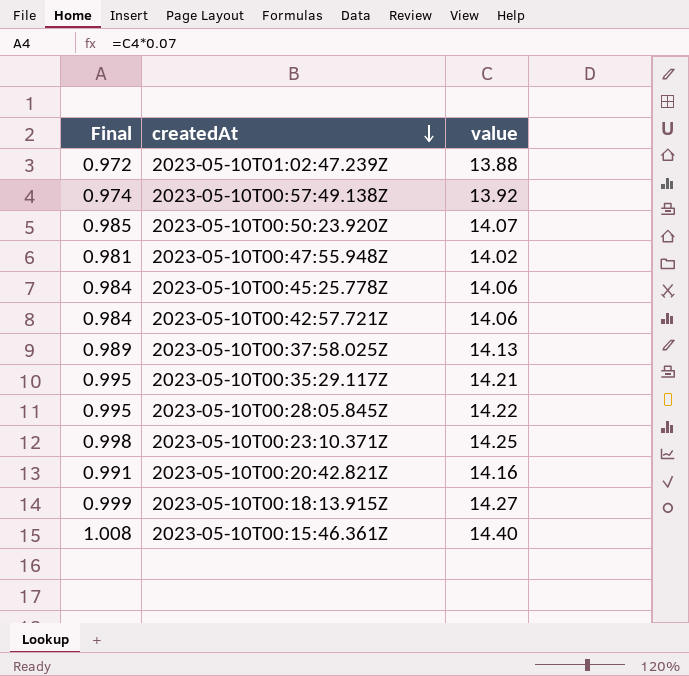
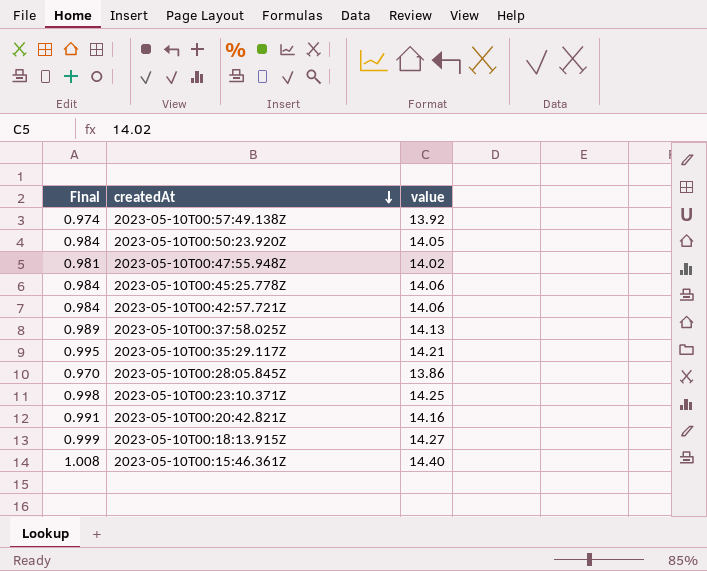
row 2023-05-10T01:02:47.239Z: 0.972 | 13.88 -> none
2023-05-10T00:50:23.920Z | Final: 0.985 -> 0.984
2023-05-10T00:50:23.920Z | value: 14.07 -> 14.05
2023-05-10T00:28:05.845Z | Final: 0.995 -> 0.970
2023-05-10T00:28:05.845Z | value: 14.22 -> 13.86

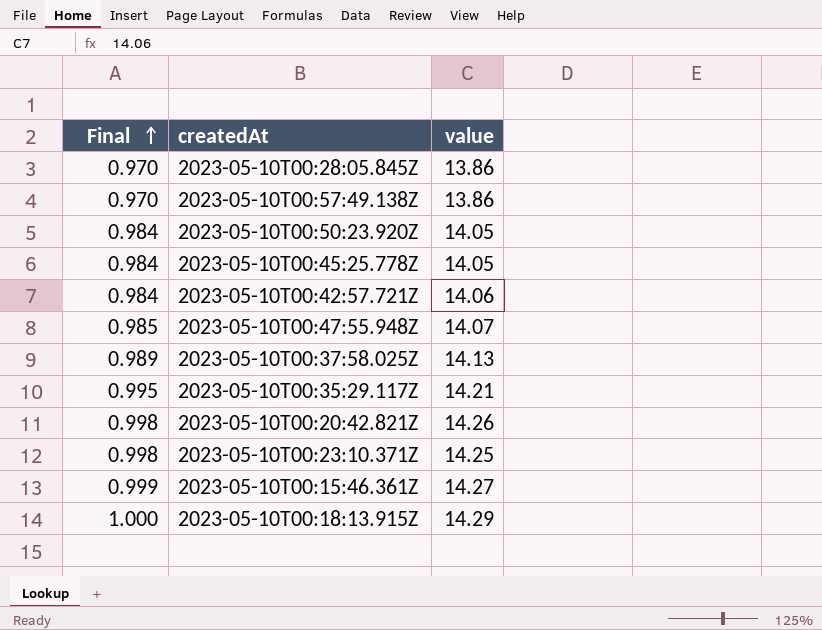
row order: createdAt descending -> Final ascending
2023-05-10T00:57:49.138Z | Final: 0.974 -> 0.970
2023-05-10T00:57:49.138Z | value: 13.92 -> 13.86
2023-05-10T00:45:25.778Z | value: 14.06 -> 14.05
2023-05-10T00:47:55.948Z | Final: 0.981 -> 0.985
2023-05-10T00:47:55.948Z | value: 14.02 -> 14.07
2023-05-10T00:20:42.821Z | Final: 0.991 -> 0.998
2023-05-10T00:20:42.821Z | value: 14.16 -> 14.26
2023-05-10T00:15:46.361Z | Final: 1.008 -> 0.999
2023-05-10T00:15:46.361Z | value: 14.40 -> 14.27
2023-05-10T00:18:13.915Z | Final: 0.999 -> 1.000
2023-05-10T00:18:13.915Z | value: 14.27 -> 14.29

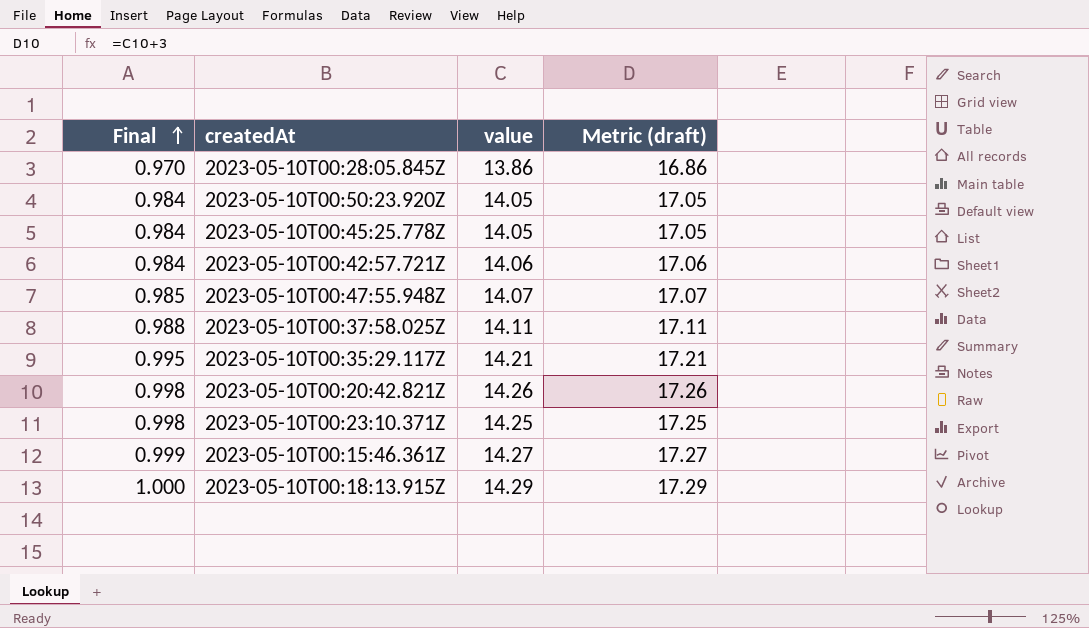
column Metric (draft) | formula: none -> [value] + 3
row 2023-05-10T00:57:49.138Z: 0.970 | 13.86 -> none
2023-05-10T00:37:58.025Z | Final: 0.989 -> 0.988
2023-05-10T00:37:58.025Z | value: 14.13 -> 14.11

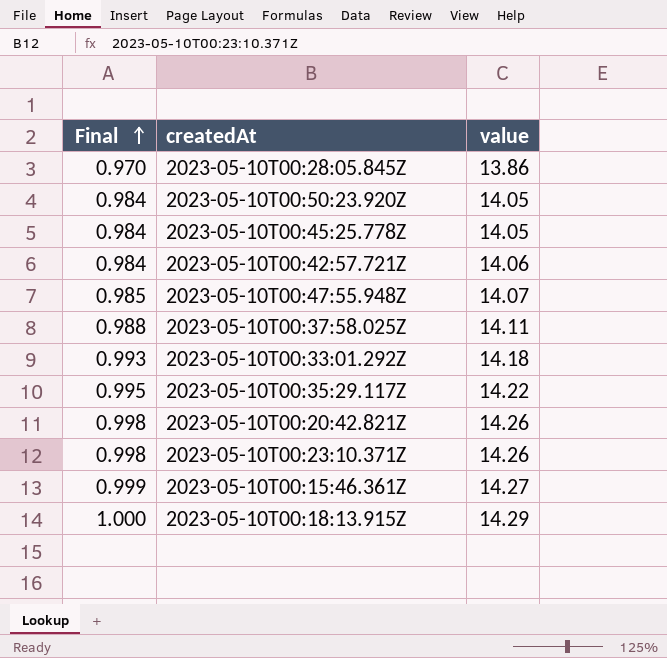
column Metric (draft) | formula: [value] + 3 -> none
row 2023-05-10T00:33:01.292Z: none -> 0.993 | 14.18
2023-05-10T00:35:29.117Z | value: 14.21 -> 14.22
2023-05-10T00:23:10.371Z | value: 14.25 -> 14.26

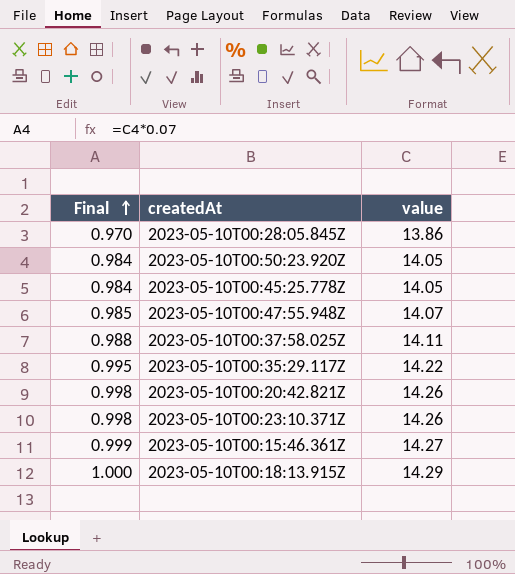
row 2023-05-10T00:42:57.721Z: 0.984 | 14.06 -> none
row 2023-05-10T00:33:01.292Z: 0.993 | 14.18 -> none

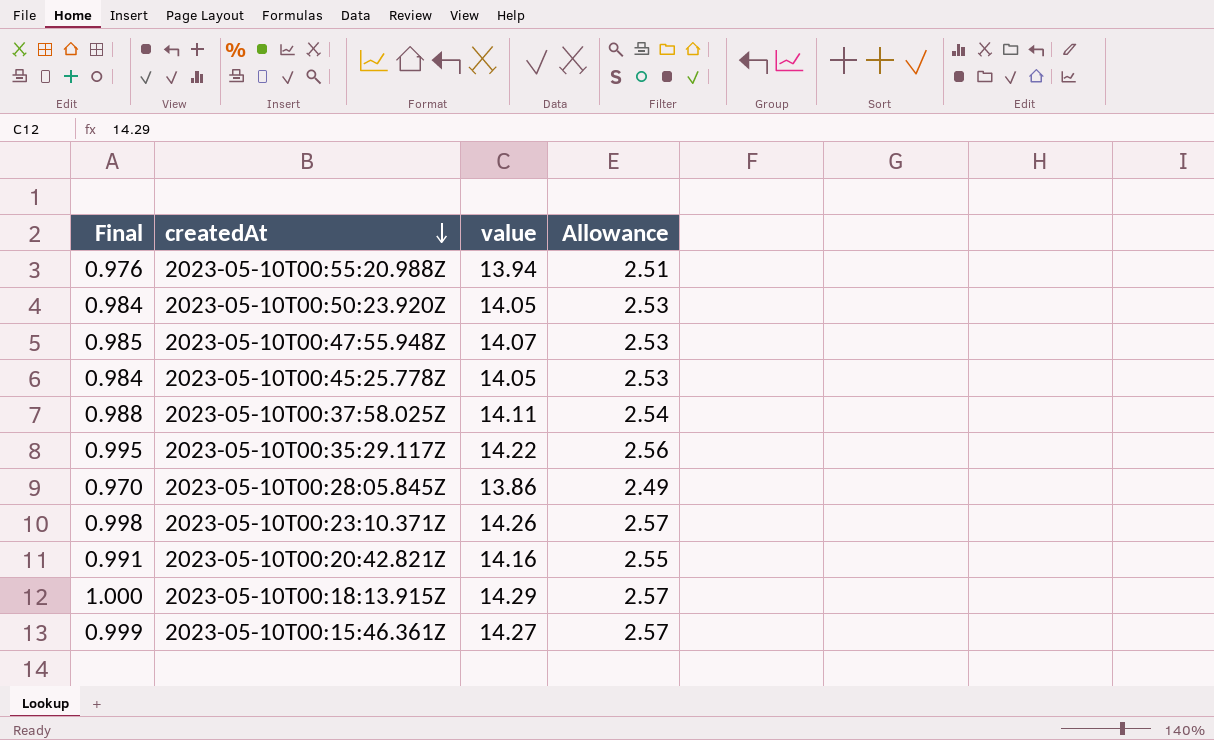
row order: Final ascending -> createdAt descending
column Allowance | formula: none -> [value] * 0.18
row 2023-05-10T00:55:20.988Z: none -> 0.976 | 13.94 | 2.51
2023-05-10T00:20:42.821Z | Final: 0.998 -> 0.991
2023-05-10T00:20:42.821Z | value: 14.26 -> 14.16

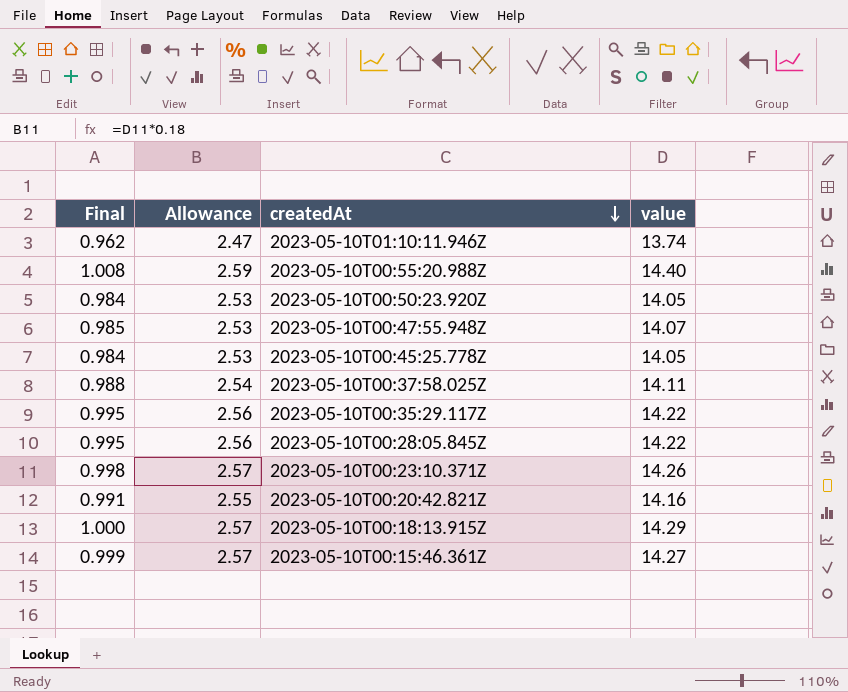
column Allowance | position: 4 -> 2
row 2023-05-10T01:10:11.946Z: none -> 0.962 | 2.47 | 13.74
2023-05-10T00:55:20.988Z | Final: 0.976 -> 1.008
2023-05-10T00:55:20.988Z | Allowance: 2.51 -> 2.59
2023-05-10T00:55:20.988Z | value: 13.94 -> 14.40
2023-05-10T00:28:05.845Z | Final: 0.970 -> 0.995
2023-05-10T00:28:05.845Z | Allowance: 2.49 -> 2.56
2023-05-10T00:28:05.845Z | value: 13.86 -> 14.22

